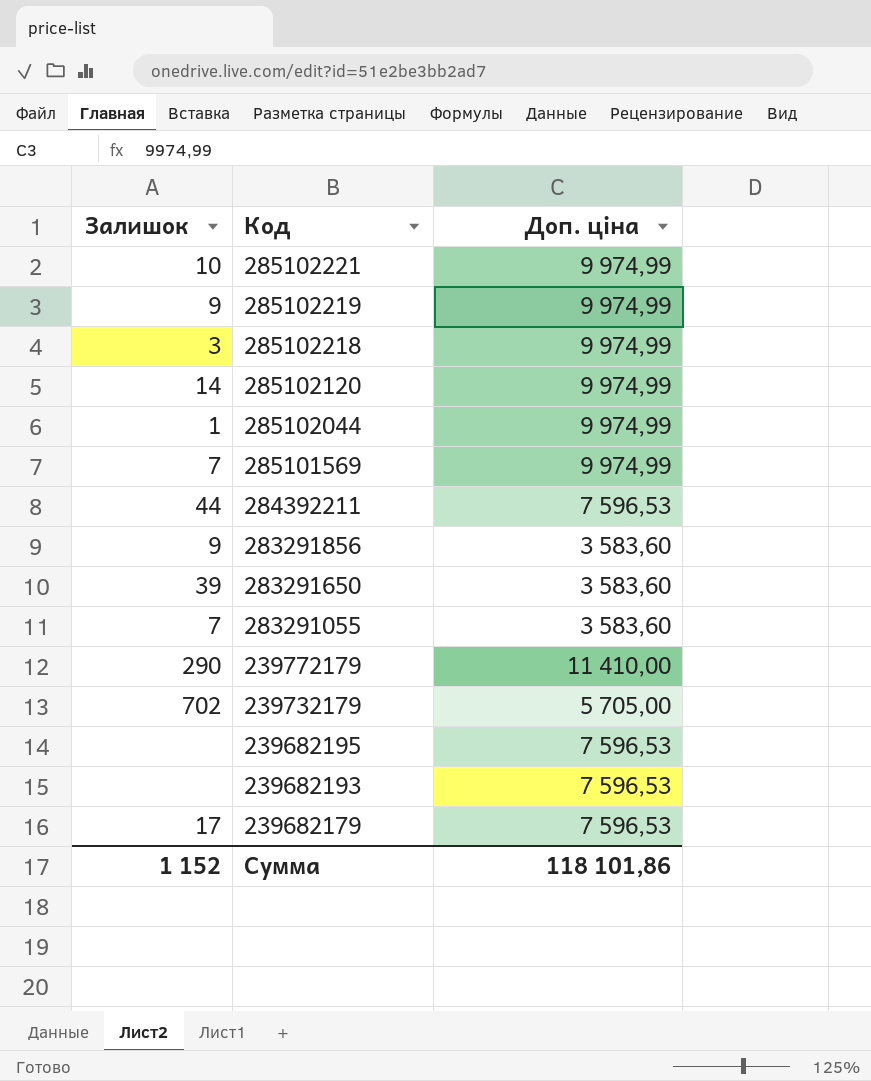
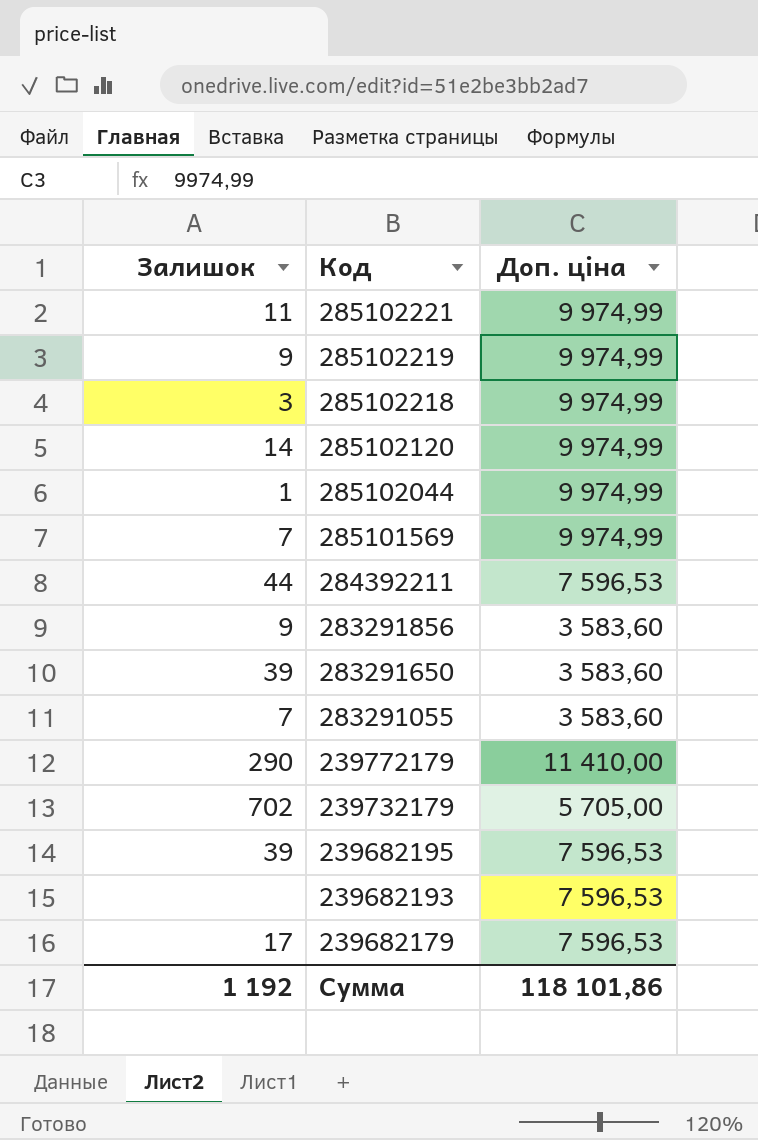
285102221 | Залишок: 10 -> 11
239682195 | Залишок: none -> 39
Сумма | Залишок: 1 152 -> 1 192

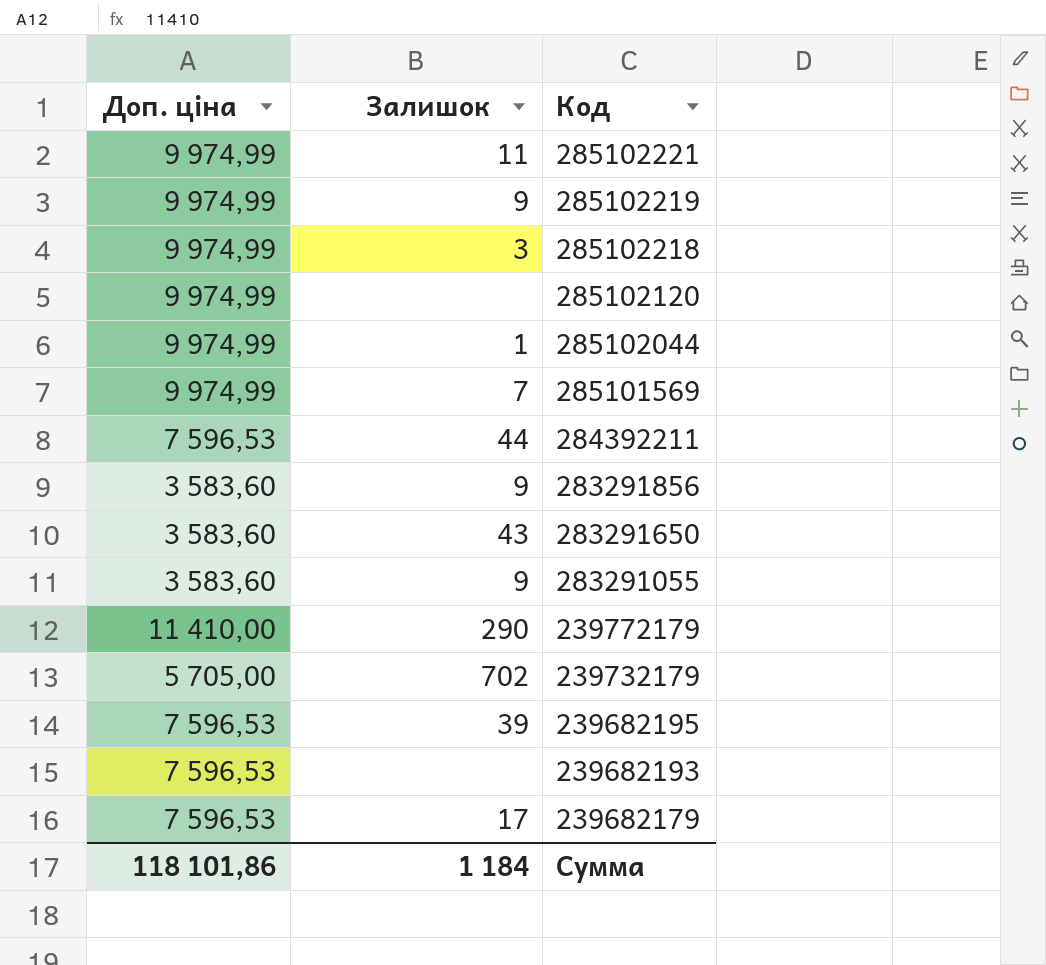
column Доп. ціна | position: 3 -> 1
285102120 | Залишок: 14 -> none
283291650 | Залишок: 39 -> 43
283291055 | Залишок: 7 -> 9
Сумма | Залишок: 1 192 -> 1 184

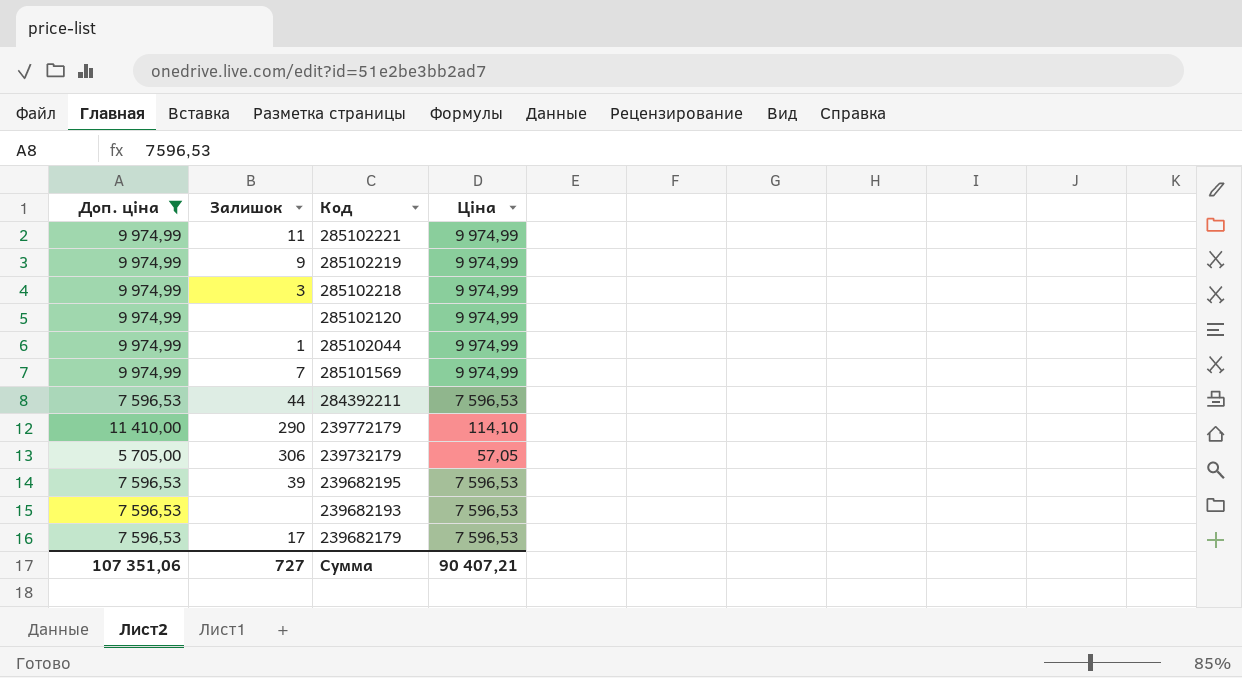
filter: none -> Доп. ціна != 3 583,60
column Ціна | position: none -> 4
239732179 | Залишок: 702 -> 306
Сумма | Доп. ціна: 118 101,86 -> 107 351,06
Сумма | Залишок: 1 184 -> 727

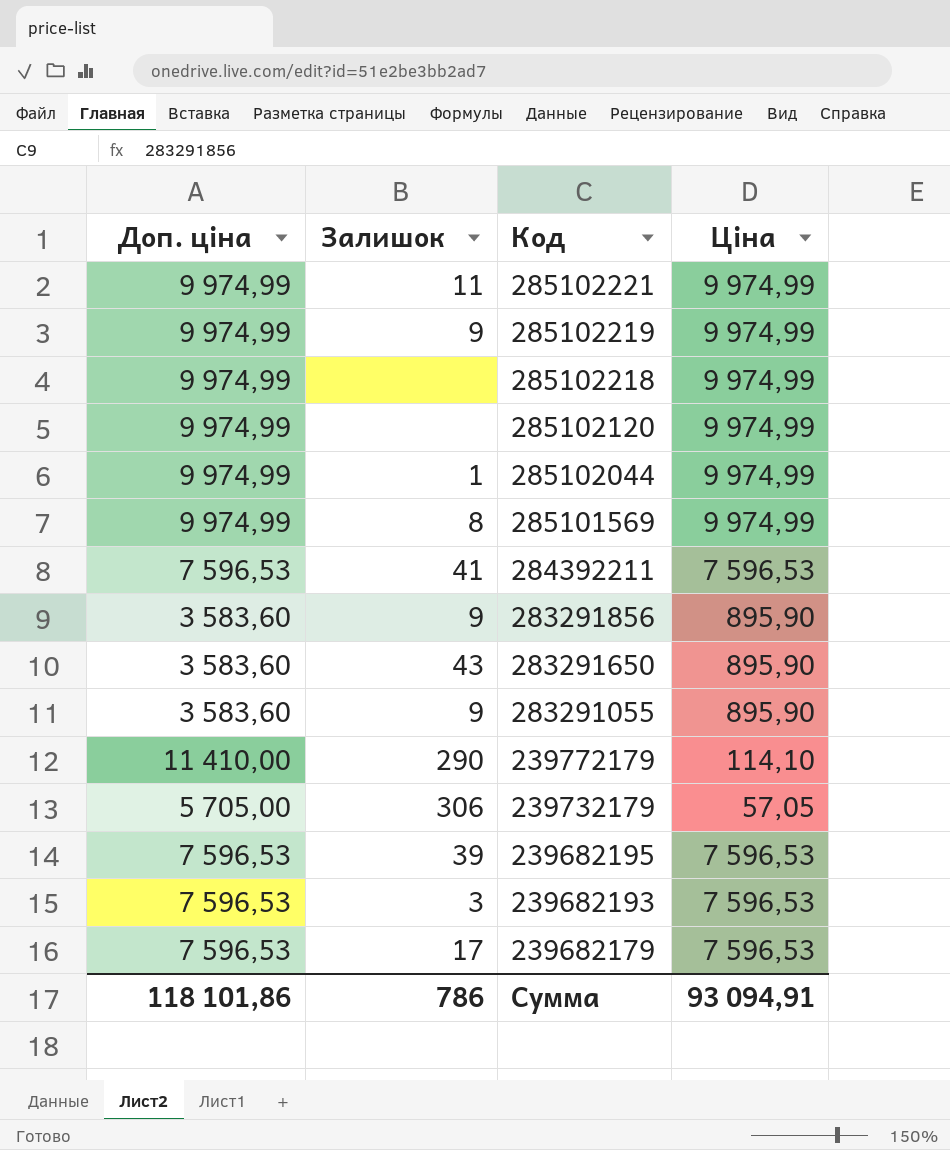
filter: Доп. ціна != 3 583,60 -> none
285102218 | Залишок: 3 -> none
285101569 | Залишок: 7 -> 8
284392211 | Залишок: 44 -> 41
239682193 | Залишок: none -> 3
Сумма | Доп. ціна: 107 351,06 -> 118 101,86
Сумма | Залишок: 727 -> 786
Сумма | Ціна: 90 407,21 -> 93 094,91

